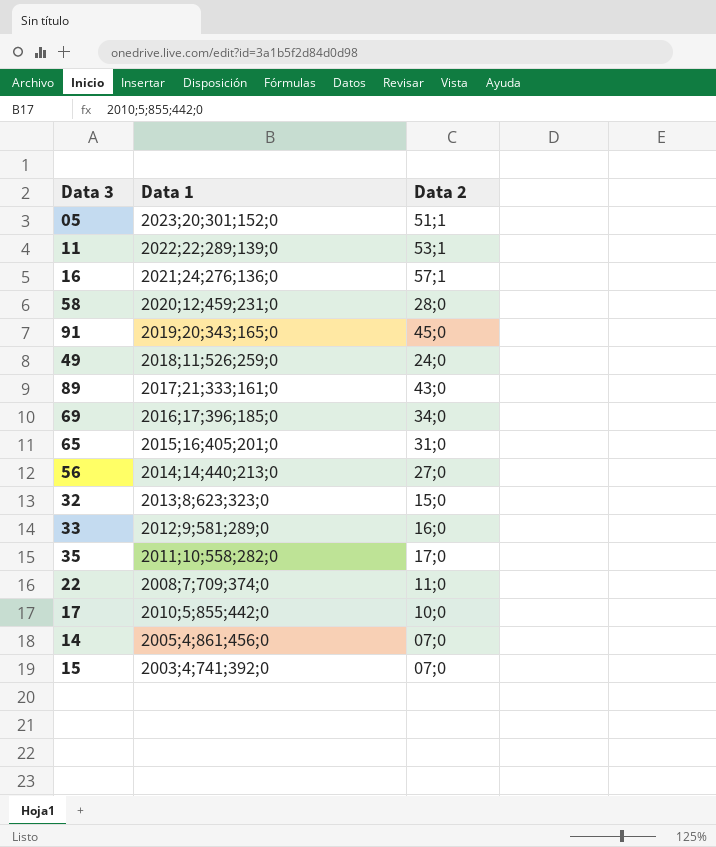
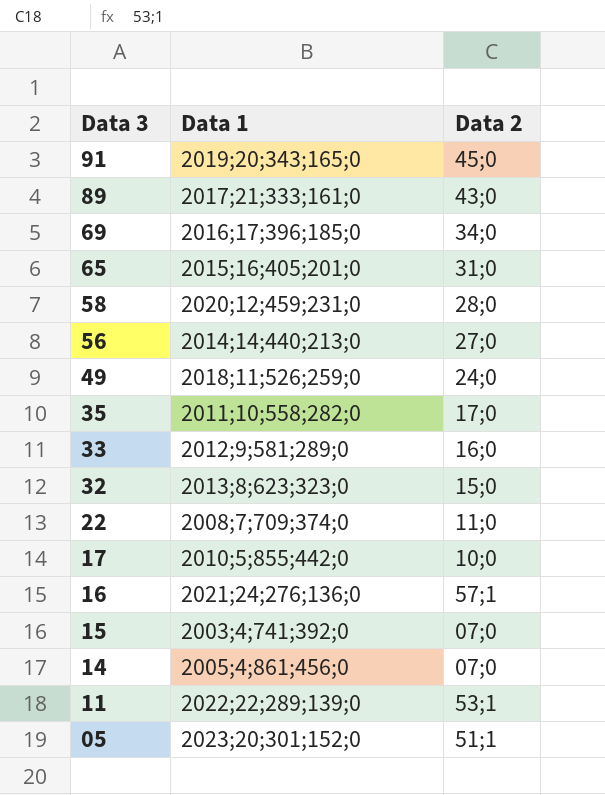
row order: none -> Data 3 descending

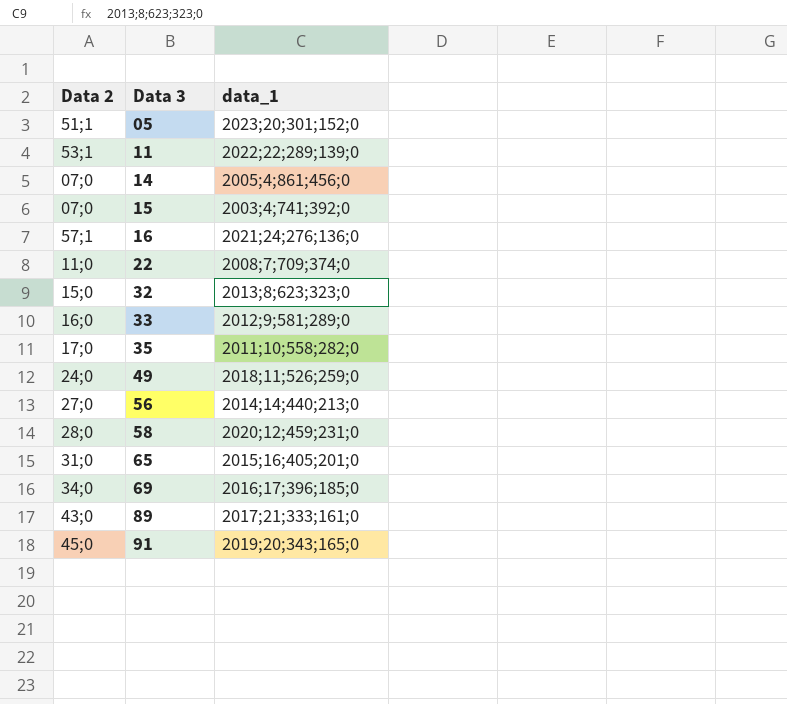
row order: Data 3 descending -> Data 3 ascending
column Data 2 | position: 3 -> 1
column name: Data 1 -> data_1
row 17: 2010;5;855;442;0 | 10;0 -> none

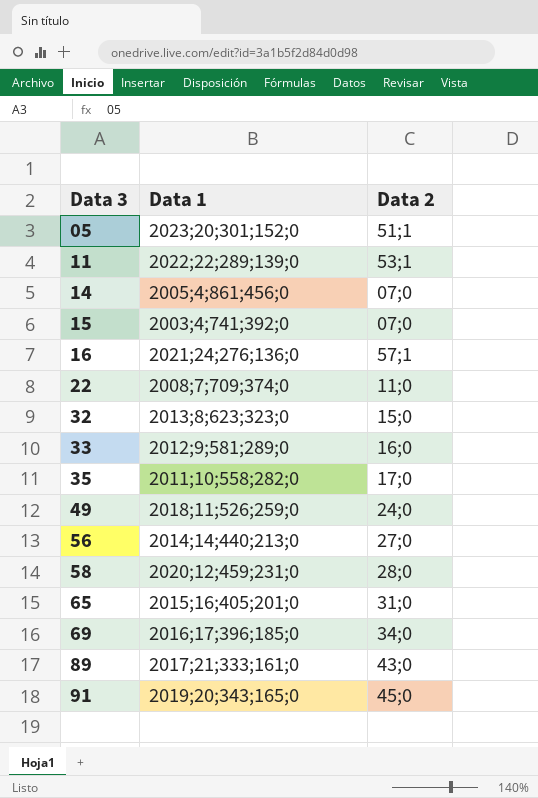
column name: data_1 -> Data 1
column Data 2 | position: 1 -> 3

